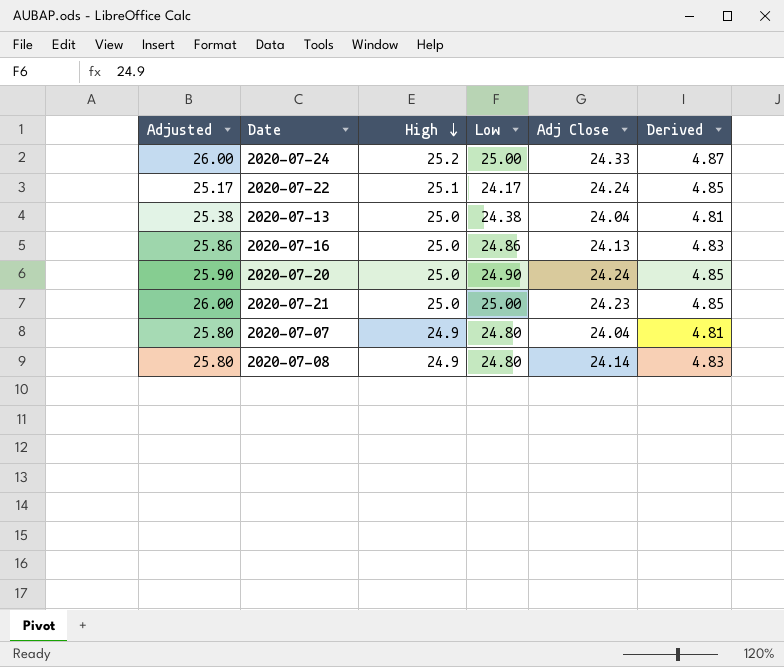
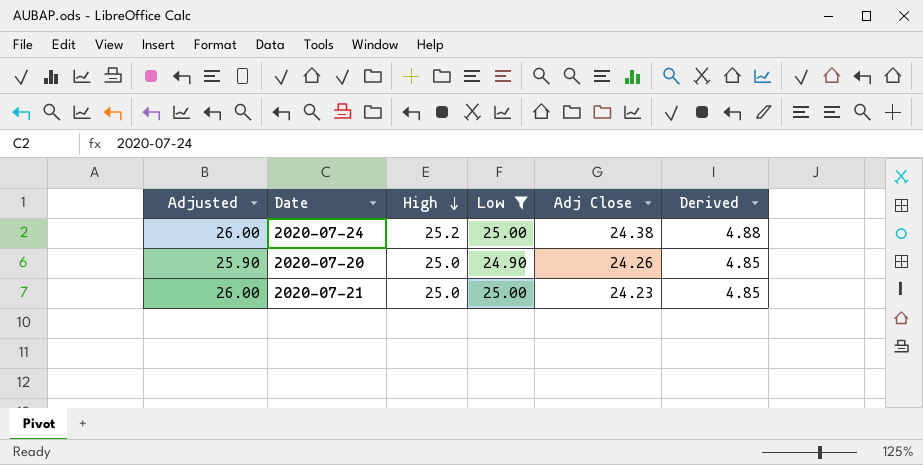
filter: none -> Low >= 24.90
2020-07-24 | Adj Close: 24.33 -> 24.38
2020-07-24 | Derived: 4.87 -> 4.88
2020-07-20 | Adj Close: 24.24 -> 24.26

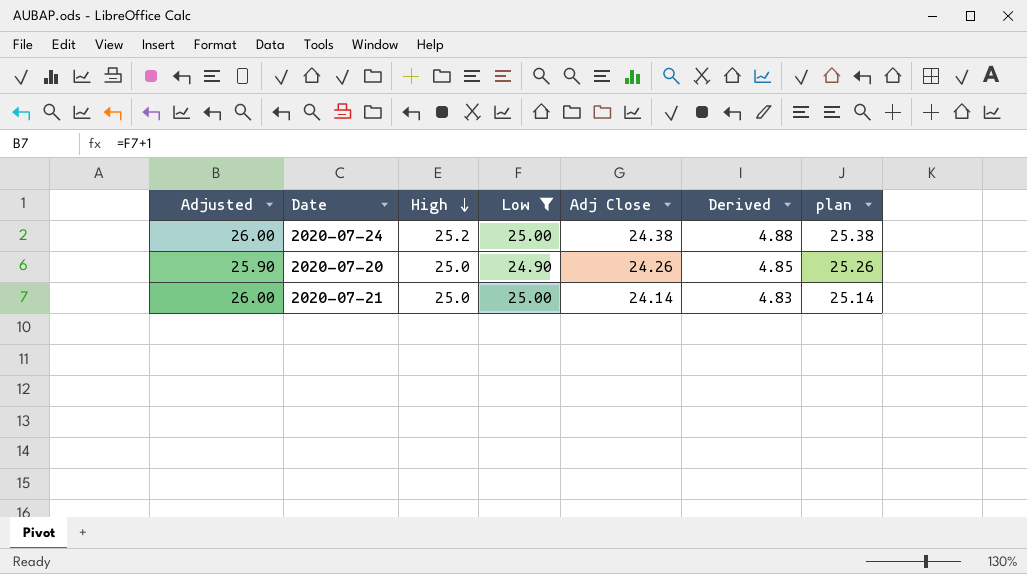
column plan | formula: none -> [Adj Close] + 1
2020-07-21 | Adj Close: 24.23 -> 24.14
2020-07-21 | Derived: 4.85 -> 4.83

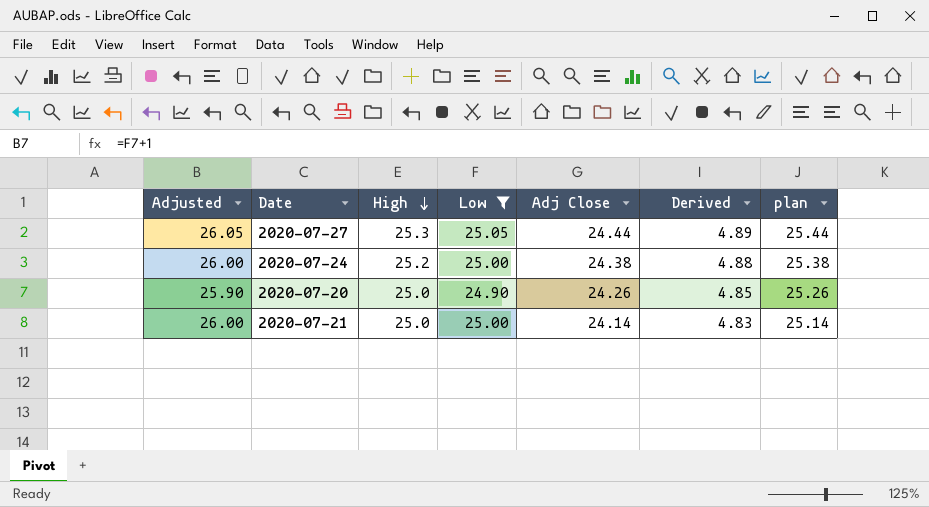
row 2020-07-27: none -> 26.05 | 25.3 | 25.05 | 24.44 | 4.89 | 25.44

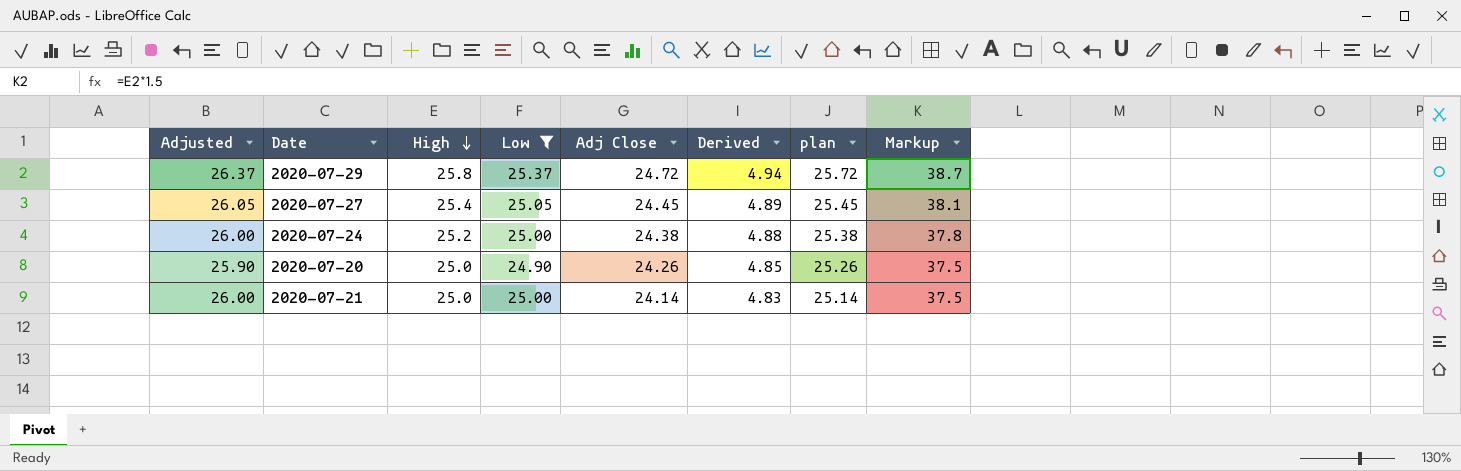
column Markup | formula: none -> [High] * 1.5
row 2020-07-29: none -> 26.37 | 25.8 | 25.37 | 24.72 | 4.94 | 25.72 | 38.7
2020-07-27 | High: 25.3 -> 25.4
2020-07-27 | Adj Close: 24.44 -> 24.45
2020-07-27 | plan: 25.44 -> 25.45

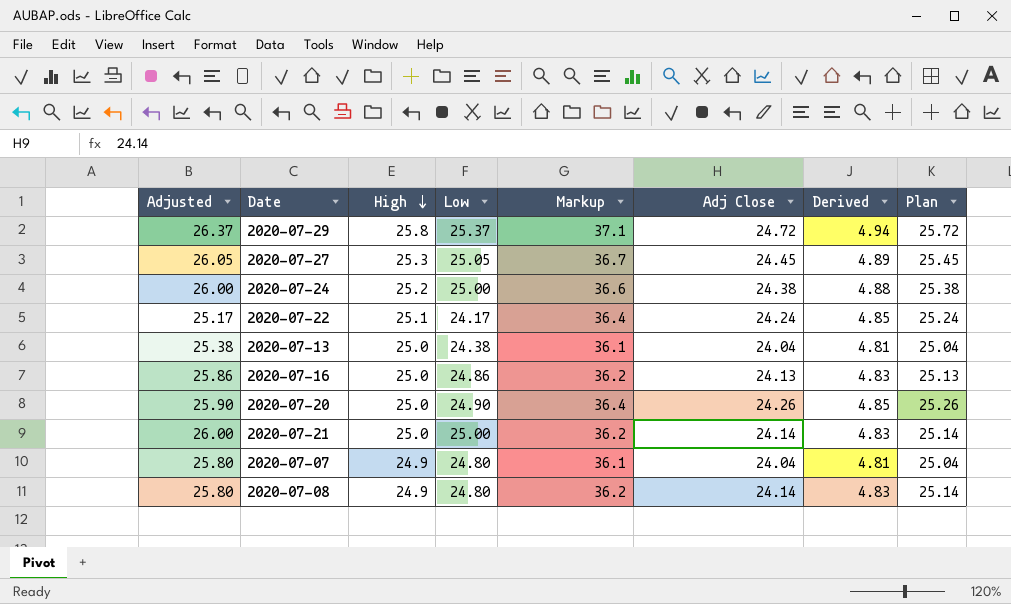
filter: Low >= 24.90 -> none
column Markup | formula: [High] * 1.5 -> [Adj Close] * 1.5
column Markup | position: 8 -> 5
column name: plan -> Plan
2020-07-27 | High: 25.4 -> 25.3

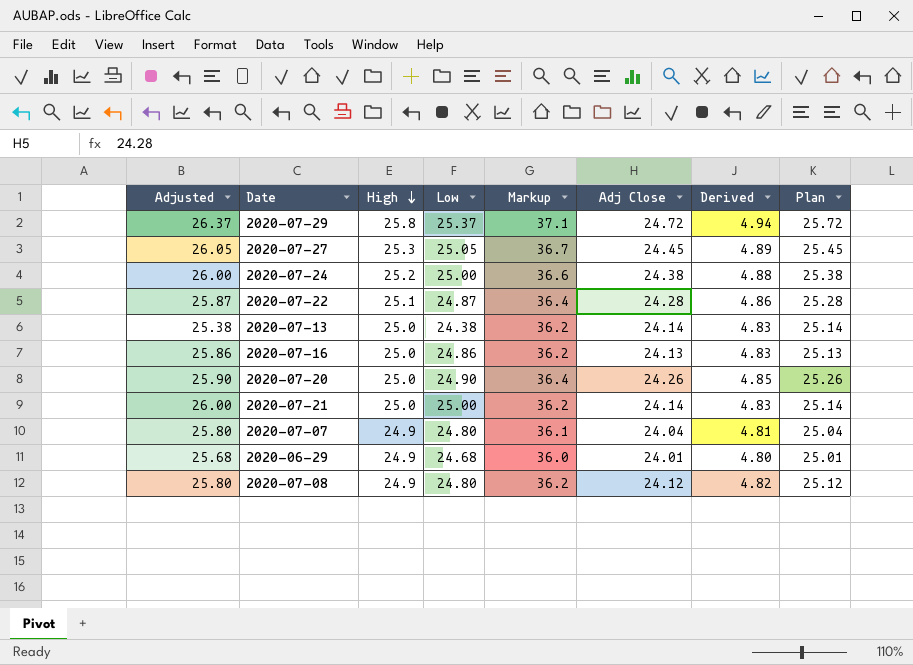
2020-07-22 | Adjusted: 25.17 -> 25.87
2020-07-22 | Low: 24.17 -> 24.87
2020-07-22 | Adj Close: 24.24 -> 24.28
2020-07-22 | Derived: 4.85 -> 4.86
2020-07-22 | Plan: 25.24 -> 25.28
2020-07-13 | Markup: 36.1 -> 36.2
2020-07-13 | Adj Close: 24.04 -> 24.14
2020-07-13 | Derived: 4.81 -> 4.83
2020-07-13 | Plan: 25.04 -> 25.14
row 2020-06-29: none -> 25.68 | 24.9 | 24.68 | 36.0 | 24.01 | 4.80 | 25.01
2020-07-08 | Adj Close: 24.14 -> 24.12
2020-07-08 | Derived: 4.83 -> 4.82
2020-07-08 | Plan: 25.14 -> 25.12

